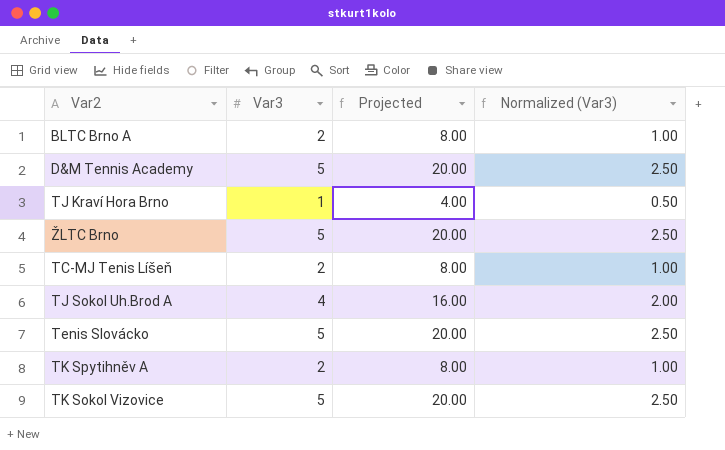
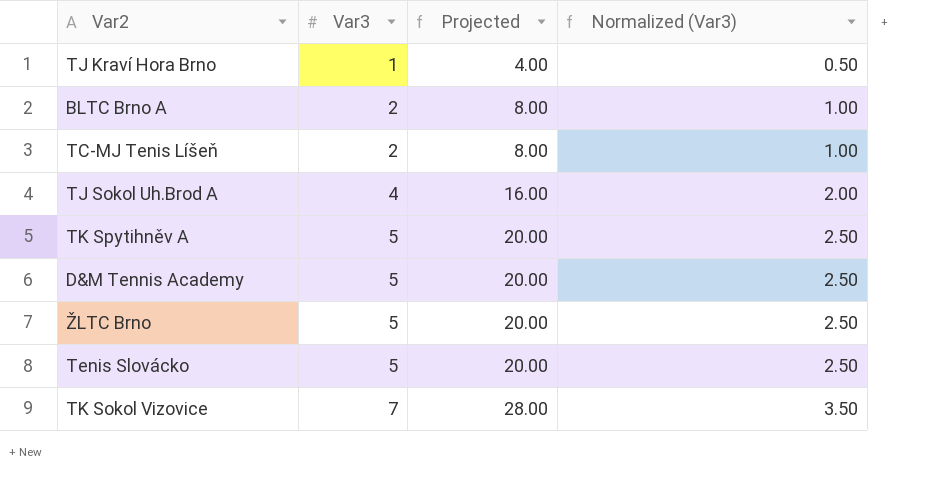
row order: none -> Var3 ascending
TK Spytihněv A | Var3: 2 -> 5
TK Spytihněv A | Projected: 8.00 -> 20.00
TK Spytihněv A | Normalized (Var3): 1.00 -> 2.50
TK Sokol Vizovice | Var3: 5 -> 7
TK Sokol Vizovice | Projected: 20.00 -> 28.00
TK Sokol Vizovice | Normalized (Var3): 2.50 -> 3.50

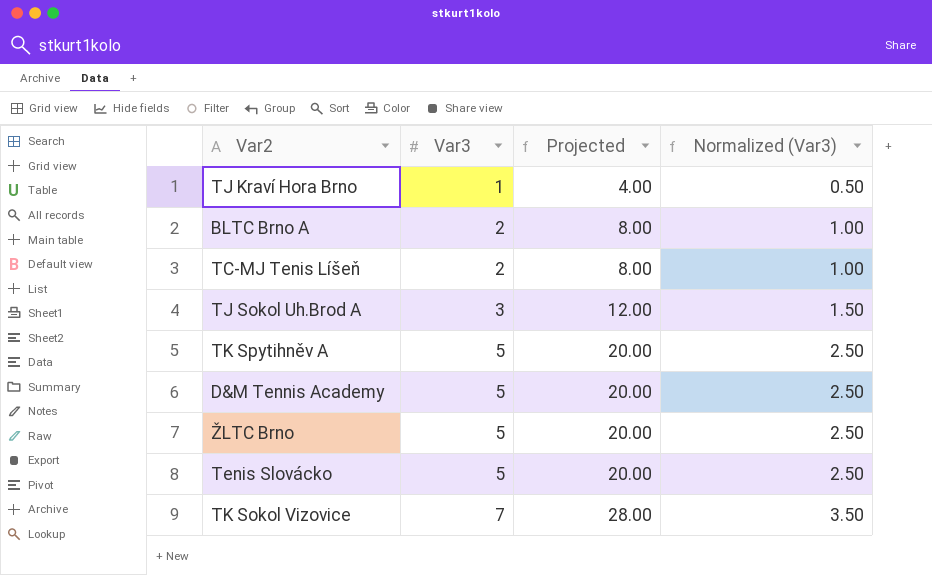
TJ Sokol Uh.Brod A | Var3: 4 -> 3
TJ Sokol Uh.Brod A | Projected: 16.00 -> 12.00
TJ Sokol Uh.Brod A | Normalized (Var3): 2.00 -> 1.50

